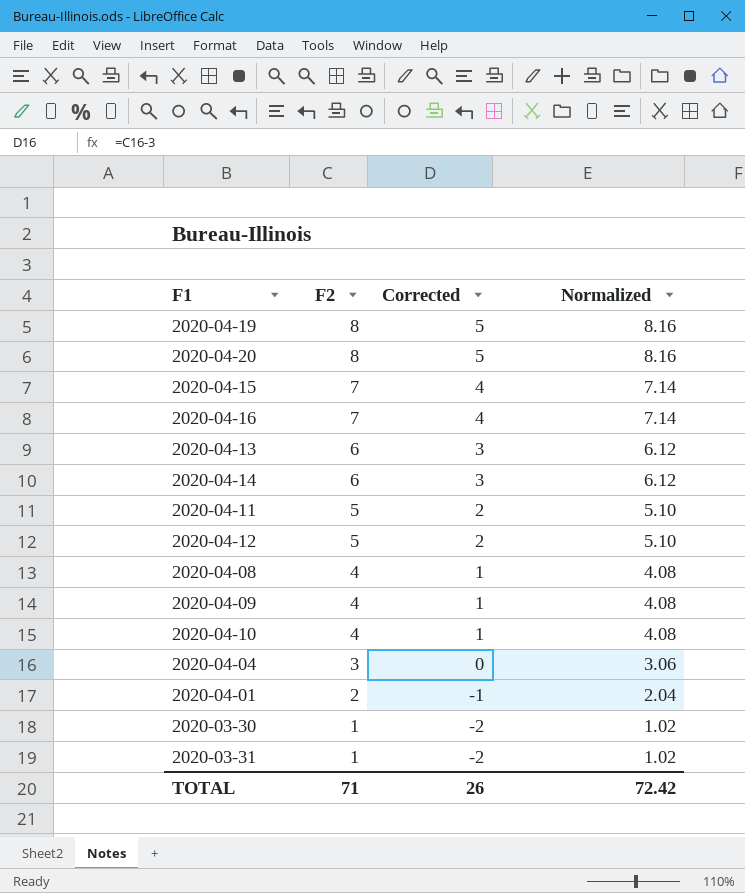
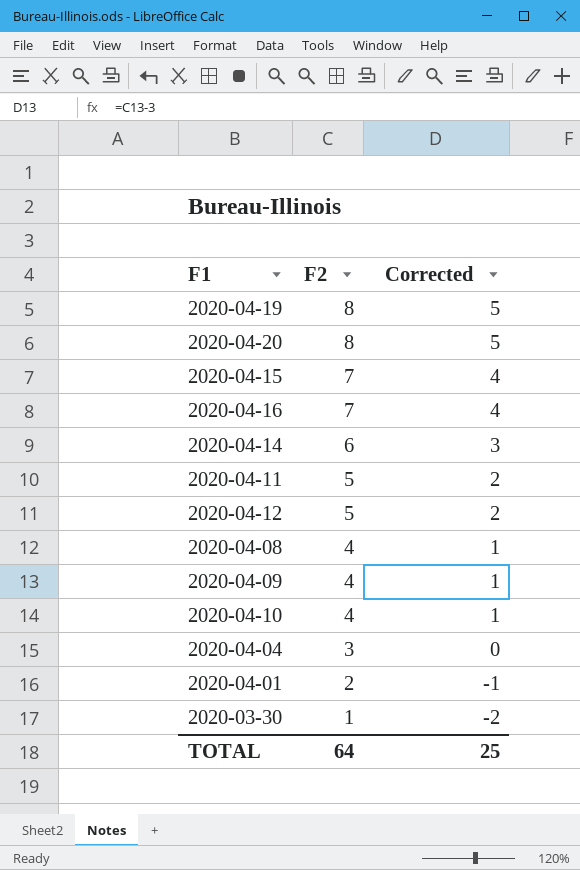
column Normalized | formula: [F2] * 1.02 -> none
row 2020-04-13: 6 | 3 | 6.12 -> none
row 2020-03-31: 1 | -2 | 1.02 -> none
TOTAL | F2: 71 -> 64
TOTAL | Corrected: 26 -> 25

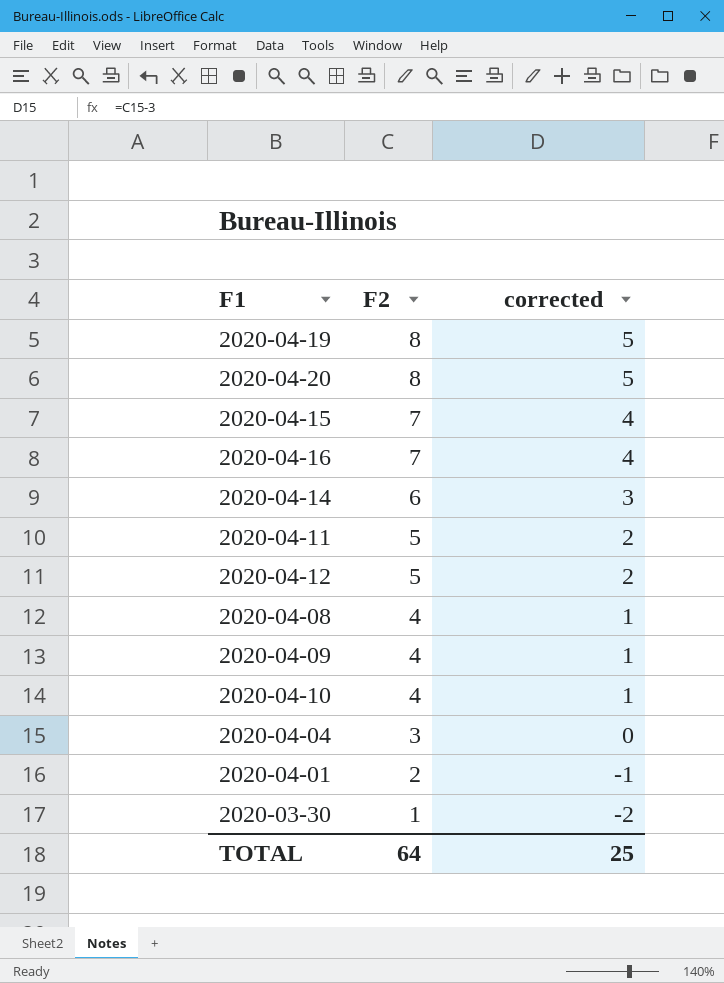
column name: Corrected -> corrected

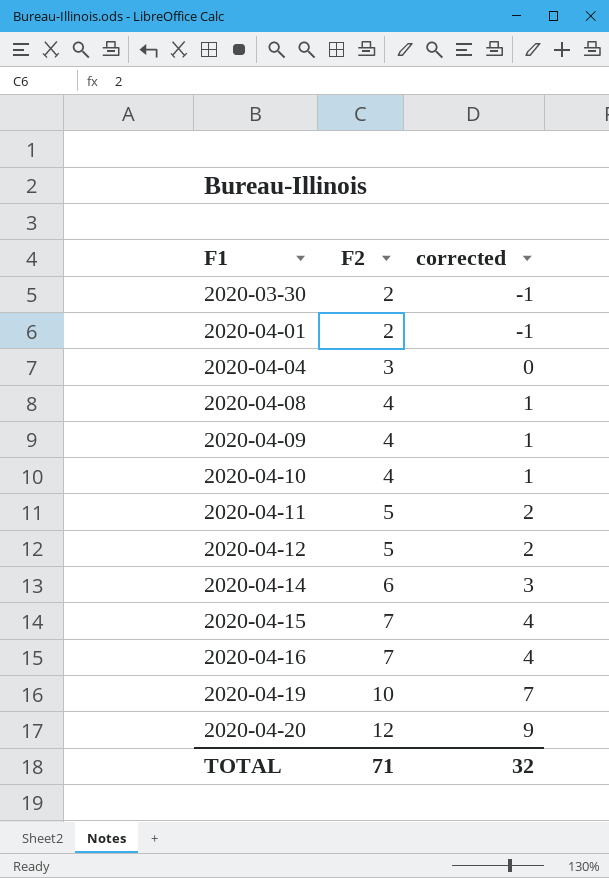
row order: F2 descending -> F1 ascending
2020-03-30 | F2: 1 -> 2
2020-03-30 | corrected: -2 -> -1
2020-04-19 | F2: 8 -> 10
2020-04-19 | corrected: 5 -> 7
2020-04-20 | F2: 8 -> 12
2020-04-20 | corrected: 5 -> 9
TOTAL | F2: 64 -> 71
TOTAL | corrected: 25 -> 32

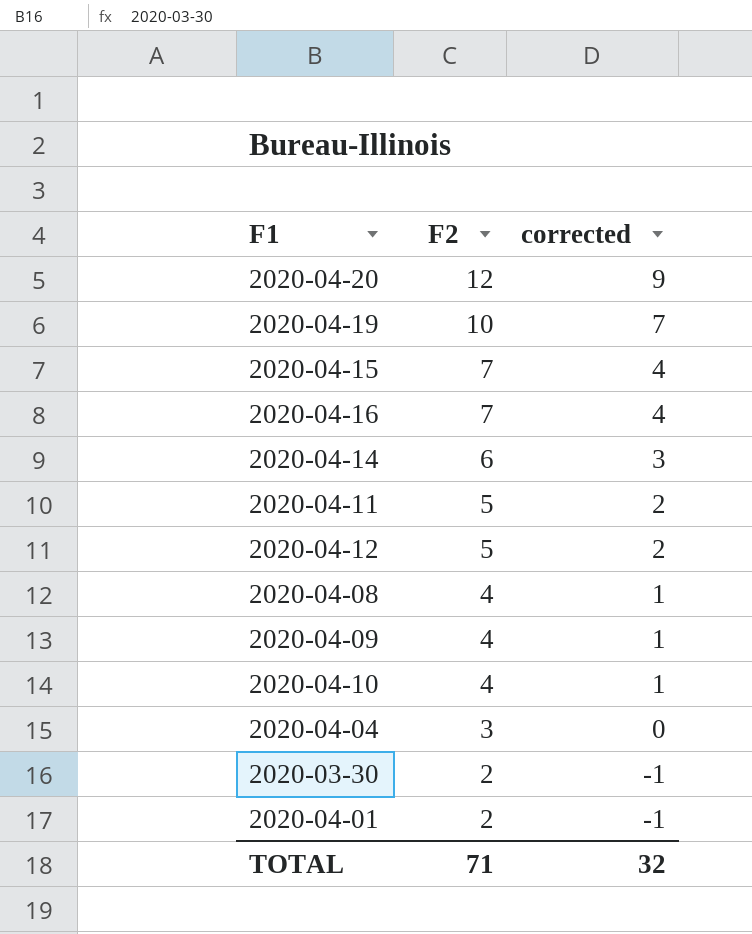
row order: F1 ascending -> F2 descending

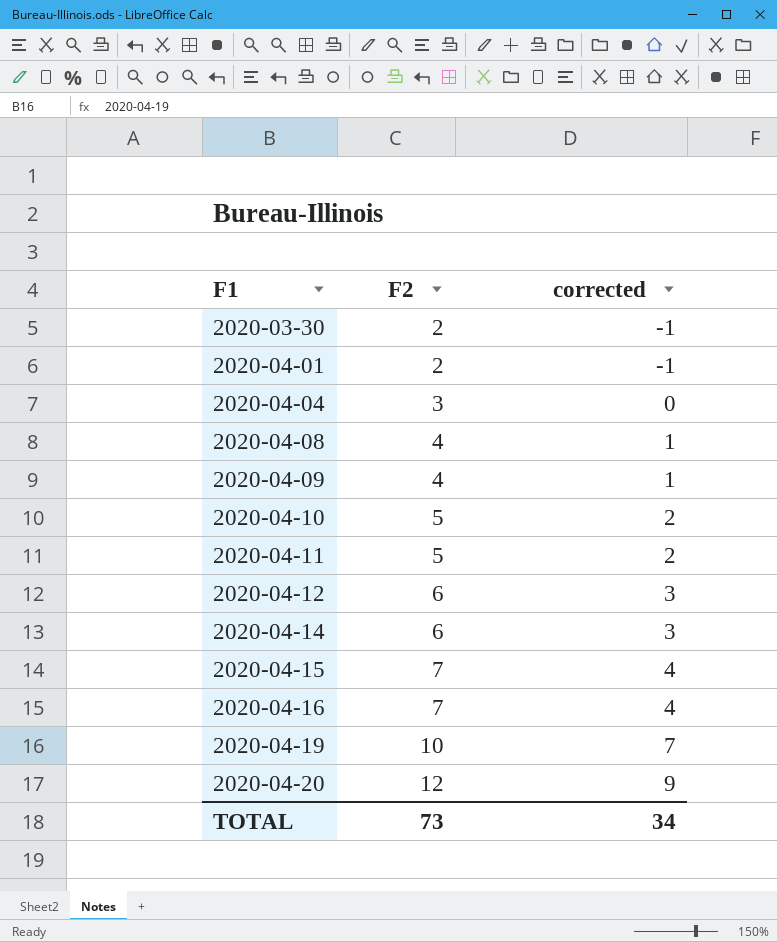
row order: F2 descending -> F1 ascending
2020-04-10 | F2: 4 -> 5
2020-04-10 | corrected: 1 -> 2
2020-04-12 | F2: 5 -> 6
2020-04-12 | corrected: 2 -> 3
TOTAL | F2: 71 -> 73
TOTAL | corrected: 32 -> 34

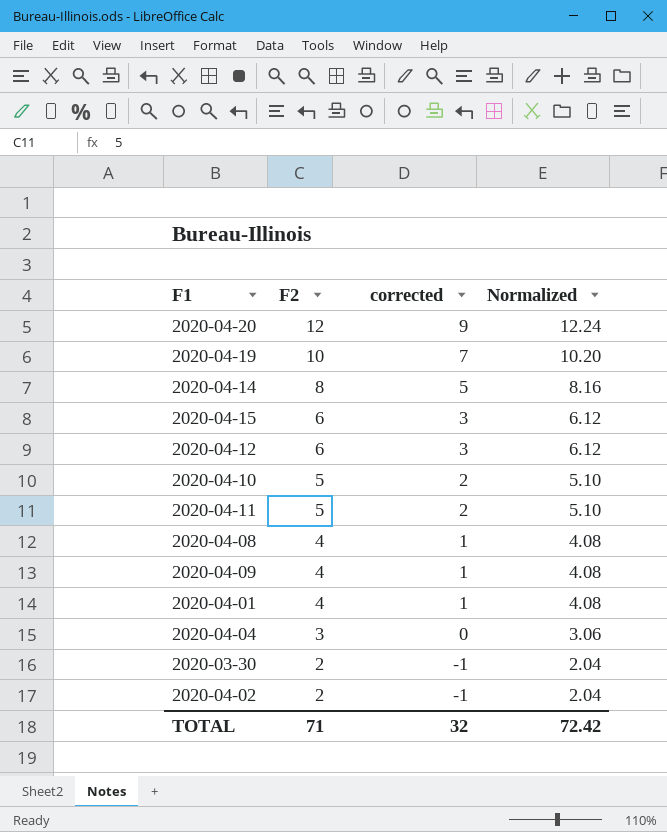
row order: F1 ascending -> F2 descending
column Normalized | formula: none -> [F2] * 1.02
row 2020-04-16: 7 | 4 -> none
2020-04-14 | F2: 6 -> 8
2020-04-14 | corrected: 3 -> 5
2020-04-15 | F2: 7 -> 6
2020-04-15 | corrected: 4 -> 3
2020-04-01 | F2: 2 -> 4
2020-04-01 | corrected: -1 -> 1
row 2020-04-02: none -> 2 | -1 | 2.04
TOTAL | F2: 73 -> 71
TOTAL | corrected: 34 -> 32

